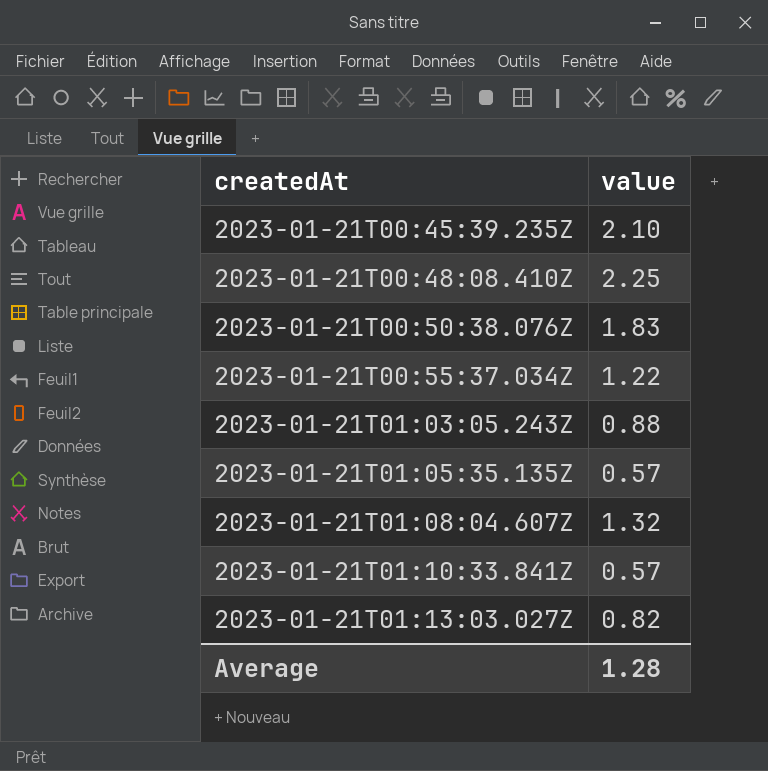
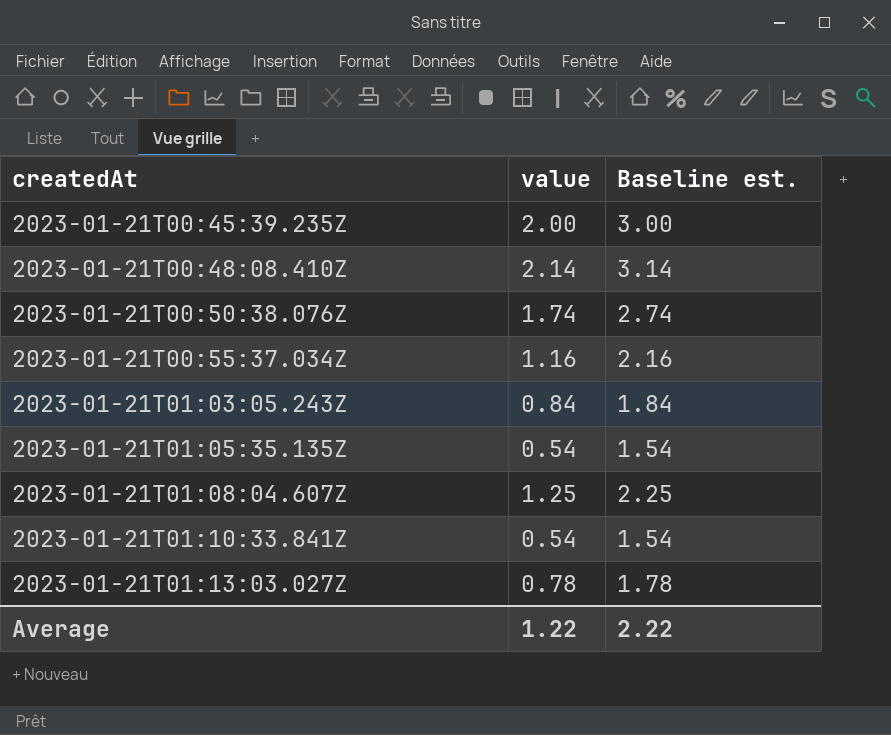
column Baseline est. | formula: none -> [value] + 1
2023-01-21T00:45:39.235Z | value: 2.10 -> 2.00
2023-01-21T00:48:08.410Z | value: 2.25 -> 2.14
2023-01-21T00:50:38.076Z | value: 1.83 -> 1.74
2023-01-21T00:55:37.034Z | value: 1.22 -> 1.16
2023-01-21T01:03:05.243Z | value: 0.88 -> 0.84
2023-01-21T01:05:35.135Z | value: 0.57 -> 0.54
2023-01-21T01:08:04.607Z | value: 1.32 -> 1.25
2023-01-21T01:10:33.841Z | value: 0.57 -> 0.54
2023-01-21T01:13:03.027Z | value: 0.82 -> 0.78
Average | value: 1.28 -> 1.22

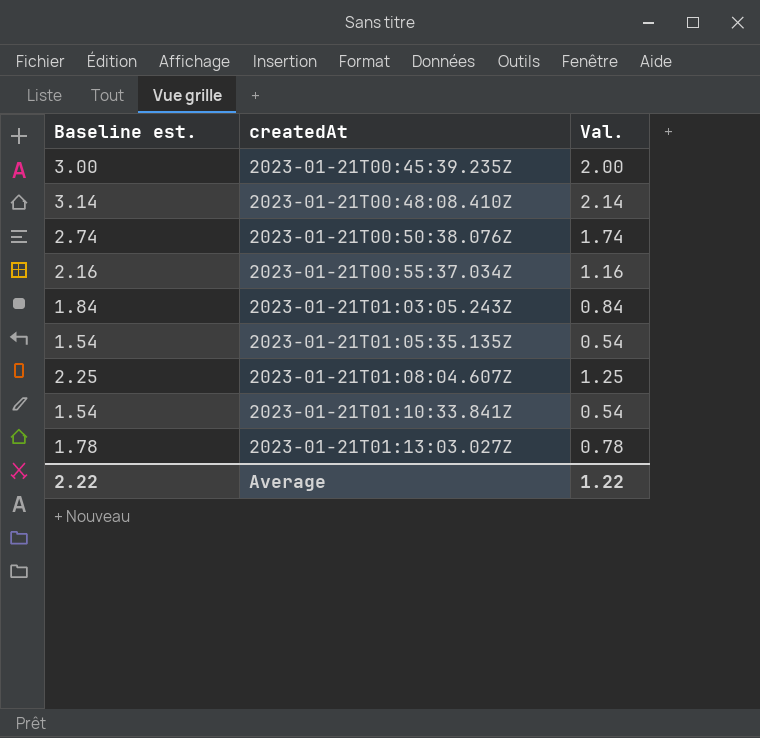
column Baseline est. | position: 3 -> 1
column name: value -> Val.

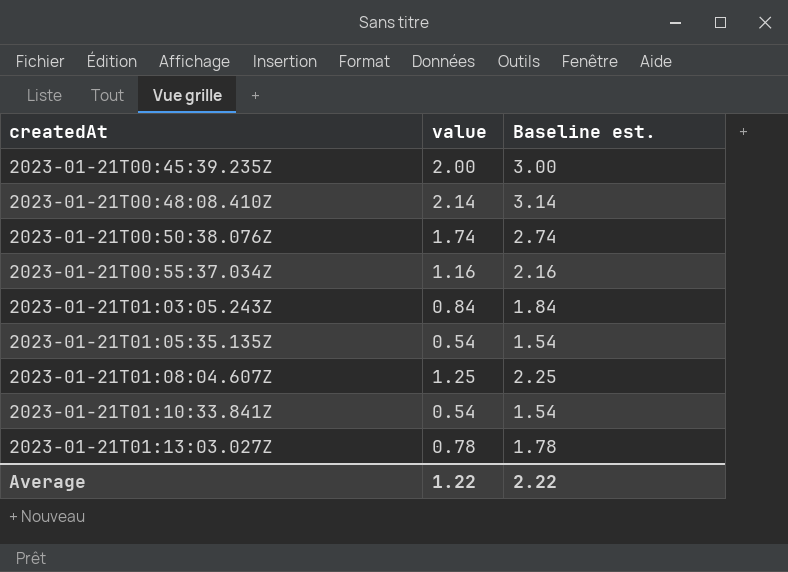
column name: Val. -> value
column Baseline est. | position: 1 -> 3

